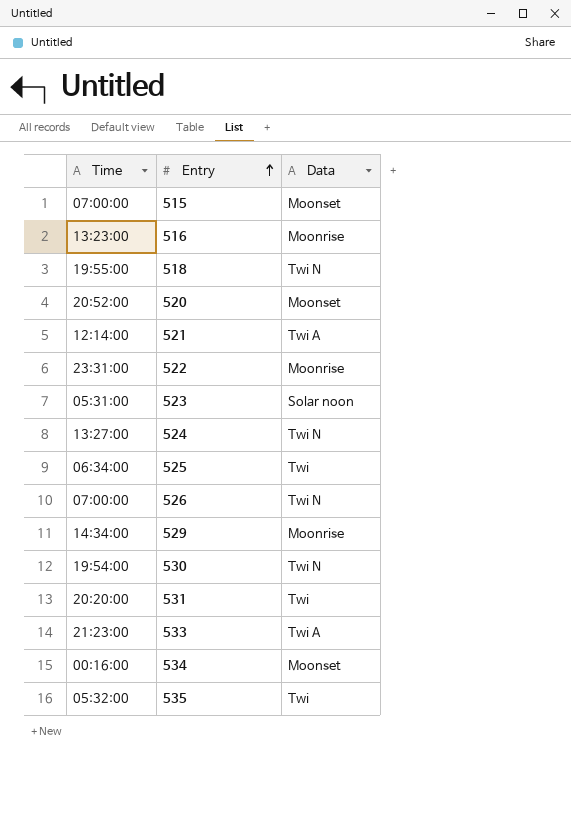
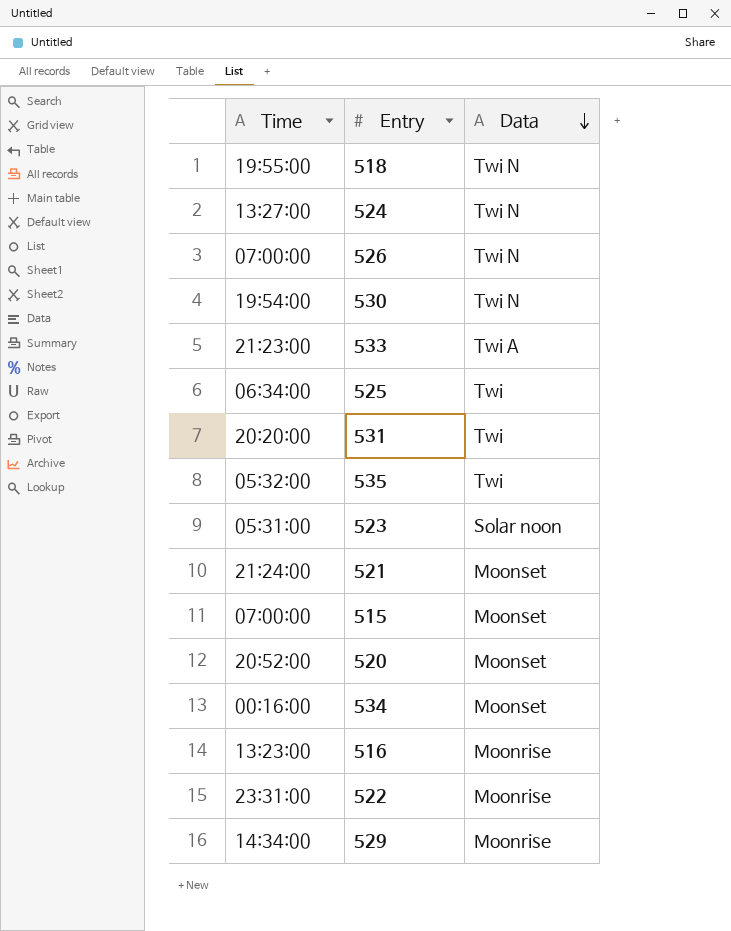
row order: Entry ascending -> Data descending
521 | Time: 12:14:00 -> 21:24:00
521 | Data: Twi A -> Moonset

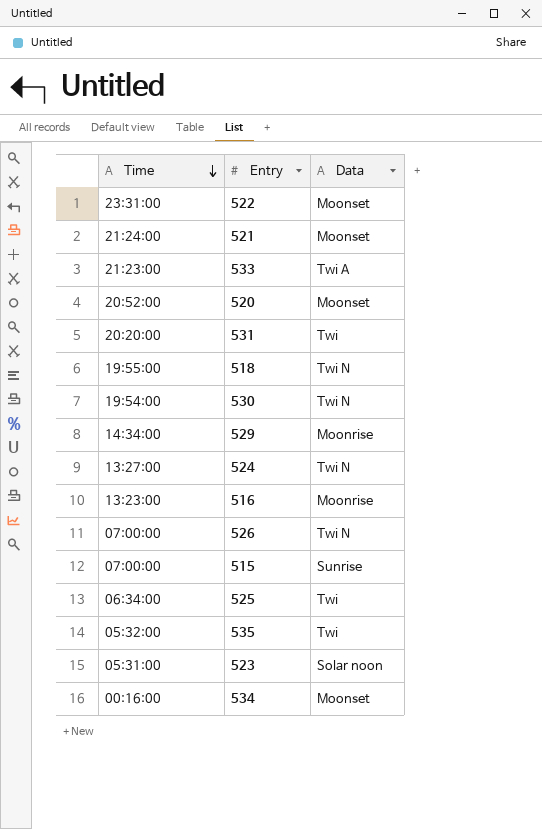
row order: Data descending -> Time descending
522 | Data: Moonrise -> Moonset
515 | Data: Moonset -> Sunrise

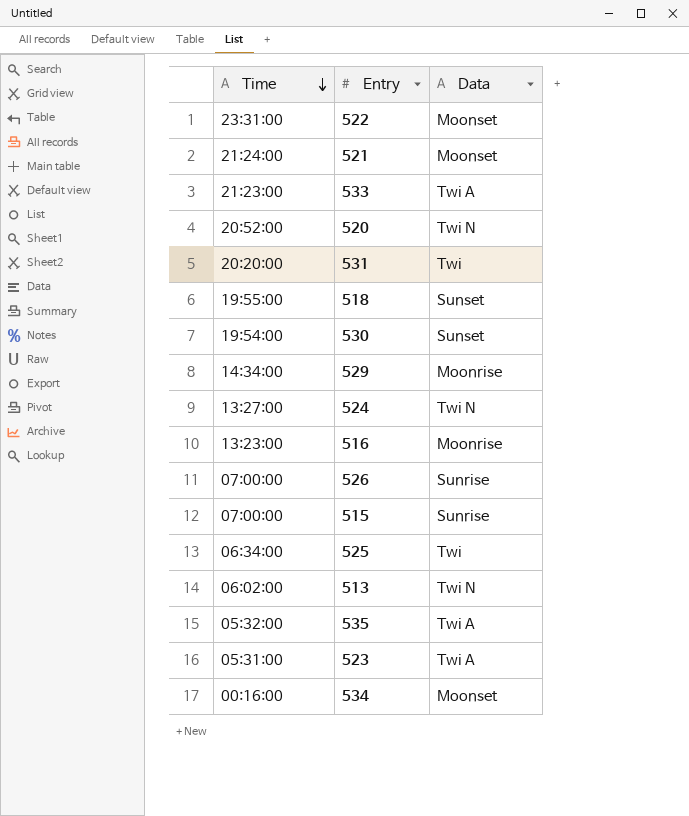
520 | Data: Moonset -> Twi N
518 | Data: Twi N -> Sunset
530 | Data: Twi N -> Sunset
526 | Data: Twi N -> Sunrise
row 513: none -> 06:02:00 | Twi N
535 | Data: Twi -> Twi A
523 | Data: Solar noon -> Twi A

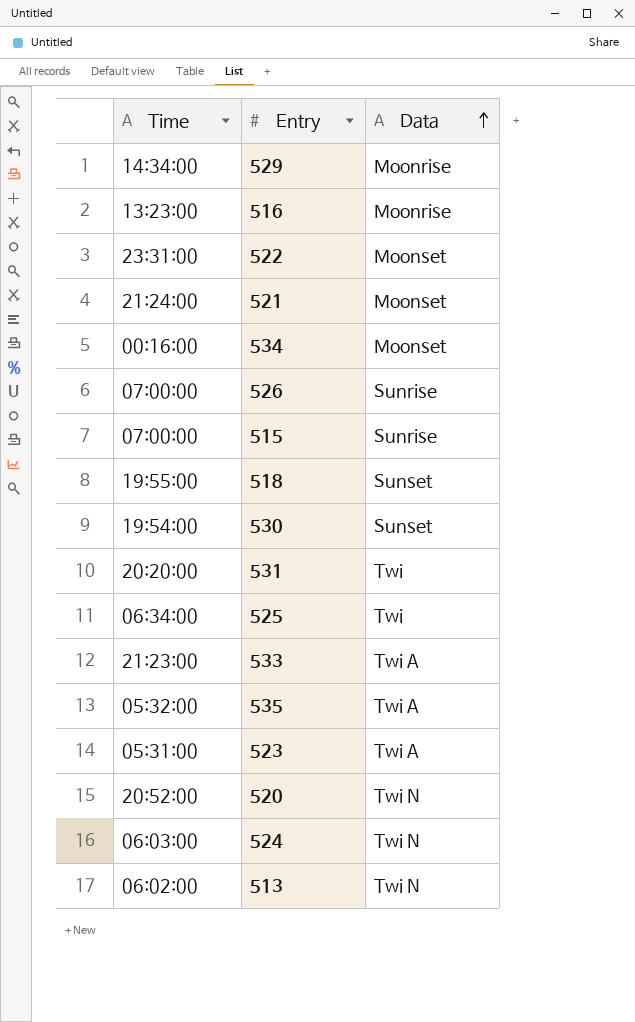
row order: Time descending -> Data ascending
524 | Time: 13:27:00 -> 06:03:00

